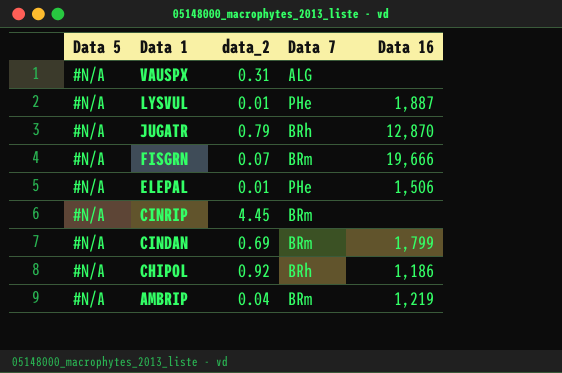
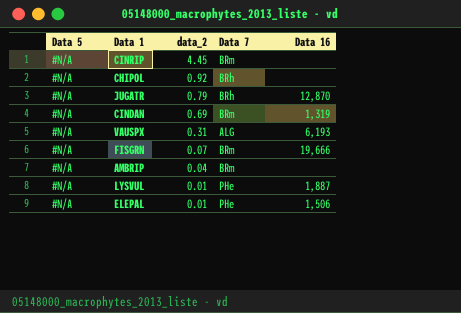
row order: Data 1 descending -> data_2 descending
CHIPOL | Data 16: 1,186 -> none
CINDAN | Data 16: 1,799 -> 1,319
VAUSPX | Data 16: none -> 6,193
AMBRIP | Data 16: 1,219 -> none

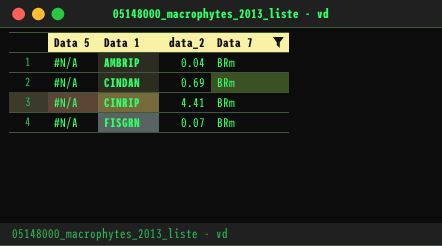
filter: none -> Data 7 = BRm
row order: data_2 descending -> Data 1 ascending
column Data 16 | position: 5 -> none
CINRIP | data_2: 4.45 -> 4.41

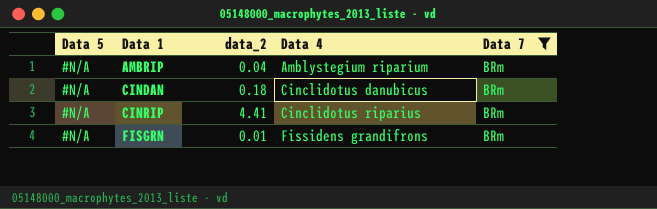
column Data 4 | position: none -> 4
CINDAN | data_2: 0.69 -> 0.18
FISGRN | data_2: 0.07 -> 0.01

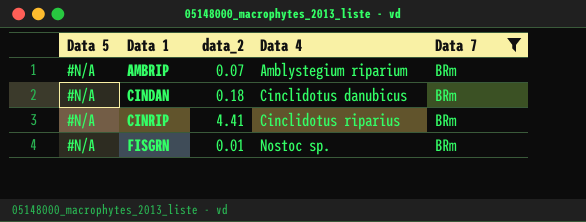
AMBRIP | data_2: 0.04 -> 0.07
FISGRN | Data 4: Fissidens grandifrons -> Nostoc sp.

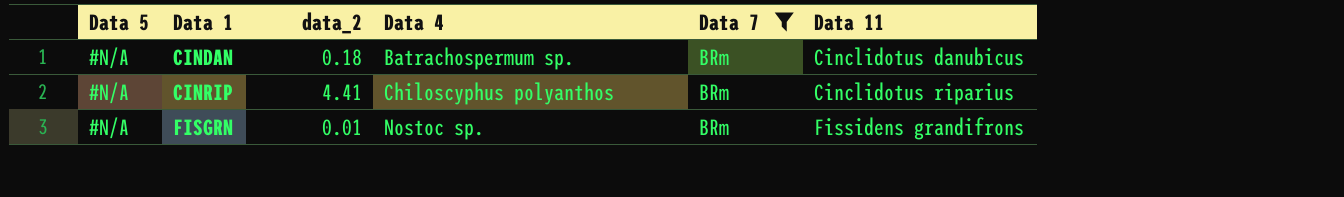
column Data 11 | position: none -> 6
row AMBRIP: #N/A | 0.07 | Amblystegium riparium | BRm -> none
CINDAN | Data 4: Cinclidotus danubicus -> Batrachospermum sp.
CINRIP | Data 4: Cinclidotus riparius -> Chiloscyphus polyanthos

